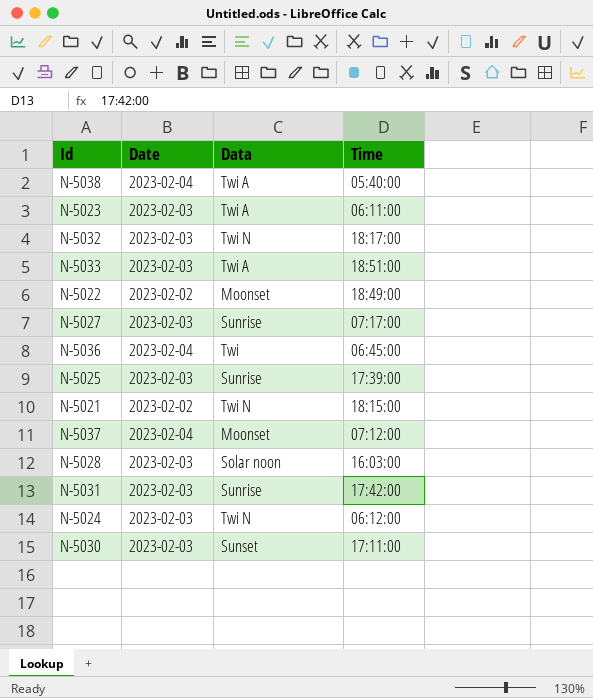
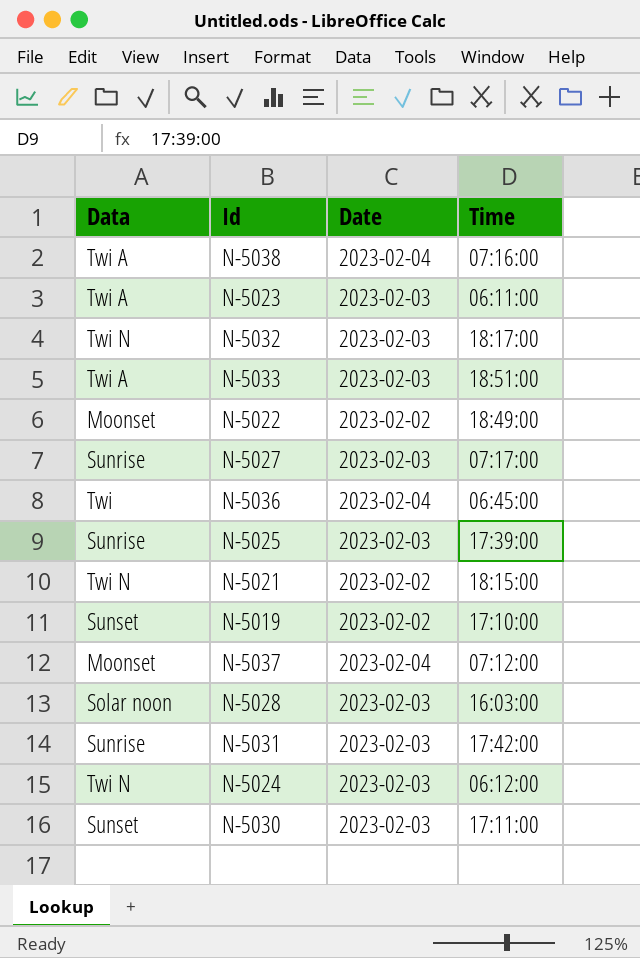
column Data | position: 3 -> 1
N-5038 | Time: 05:40:00 -> 07:16:00
row N-5019: none -> Sunset | 2023-02-02 | 17:10:00

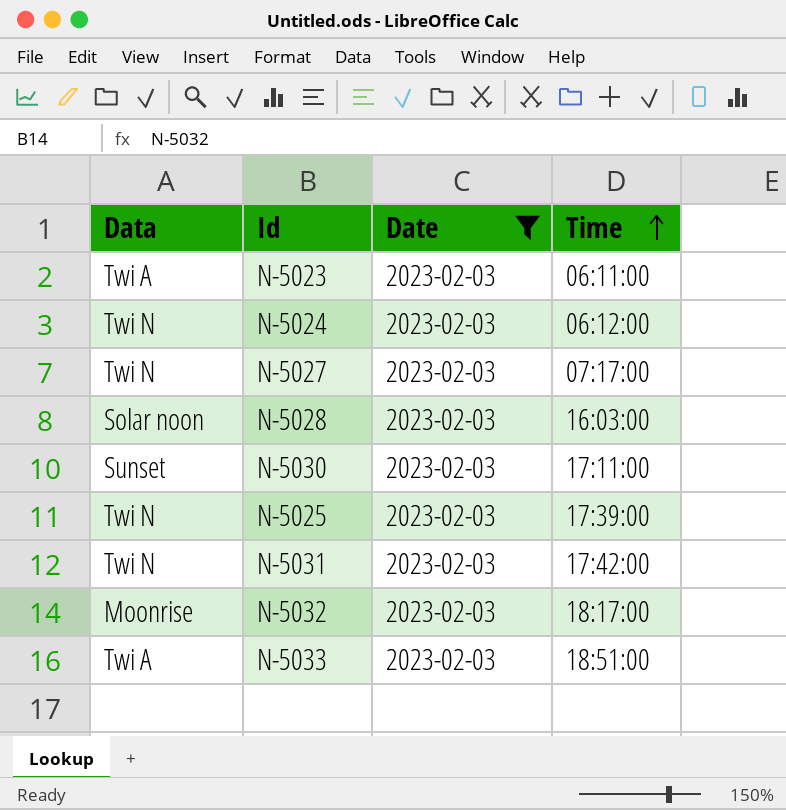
filter: none -> Date = 2023-02-03
row order: none -> Time ascending
N-5027 | Data: Sunrise -> Twi N
N-5025 | Data: Sunrise -> Twi N
N-5031 | Data: Sunrise -> Twi N
N-5032 | Data: Twi N -> Moonrise

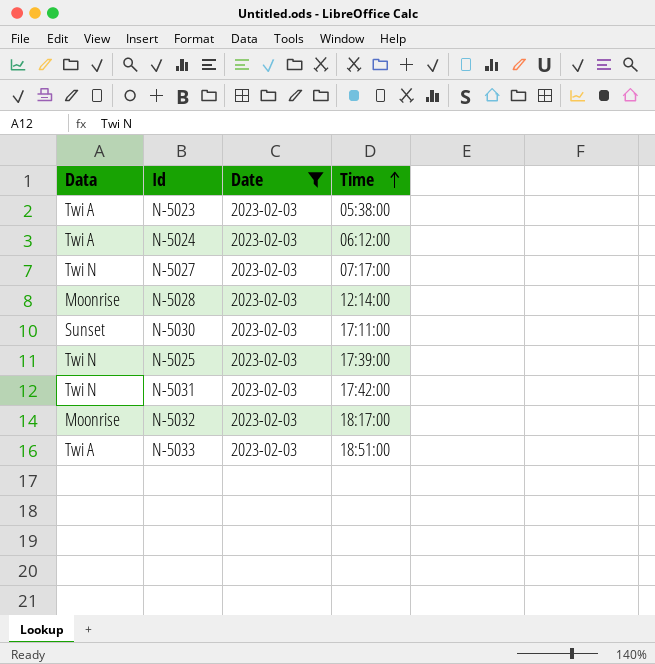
N-5023 | Time: 06:11:00 -> 05:38:00
N-5024 | Data: Twi N -> Twi A
N-5028 | Data: Solar noon -> Moonrise
N-5028 | Time: 16:03:00 -> 12:14:00

